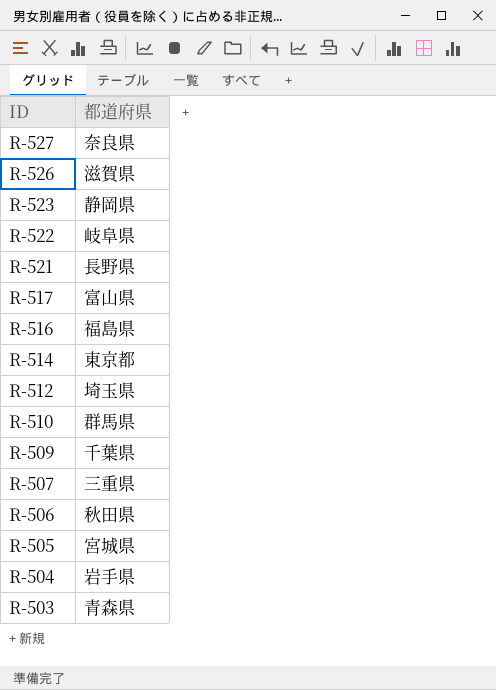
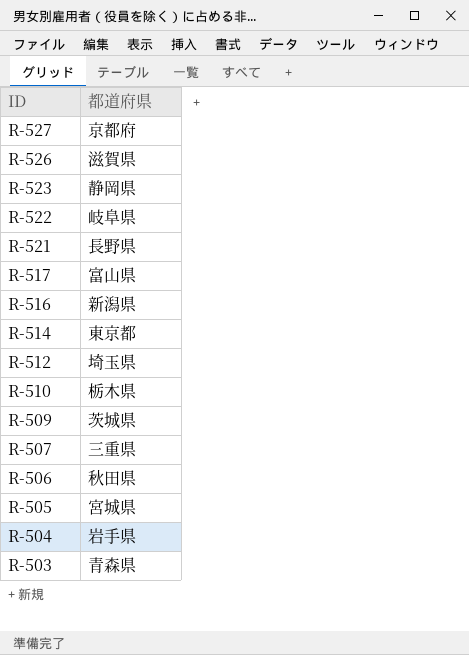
R-527 | 都道府県: 奈良県 -> 京都府
R-516 | 都道府県: 福島県 -> 新潟県
R-510 | 都道府県: 群馬県 -> 栃木県
R-509 | 都道府県: 千葉県 -> 茨城県

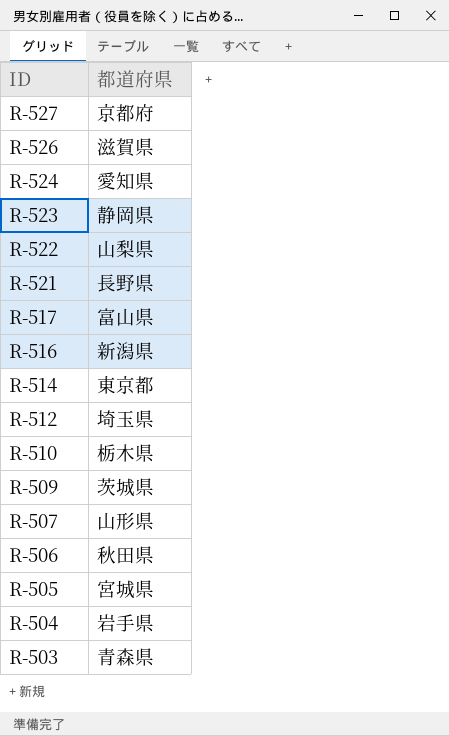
row R-524: none -> 愛知県
R-522 | 都道府県: 岐阜県 -> 山梨県
R-507 | 都道府県: 三重県 -> 山形県

